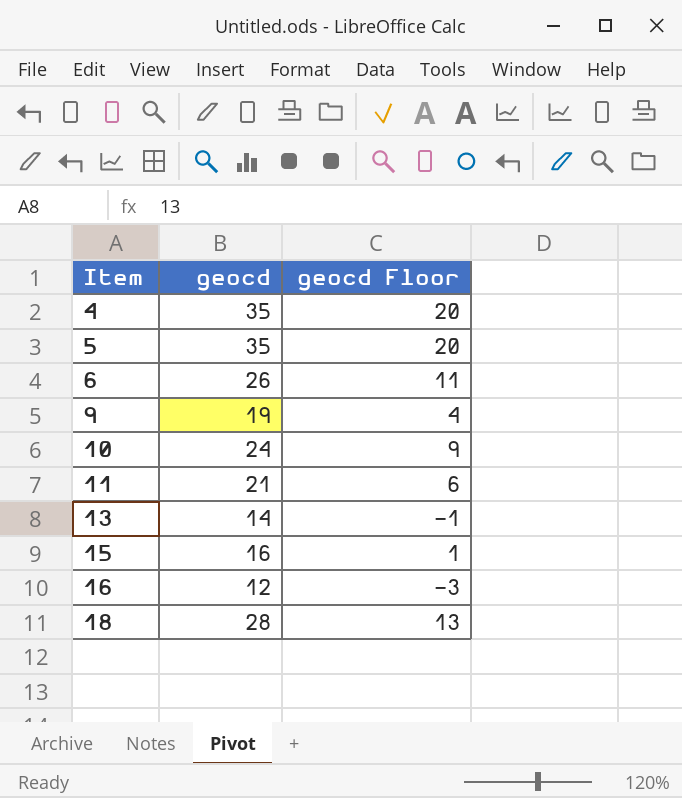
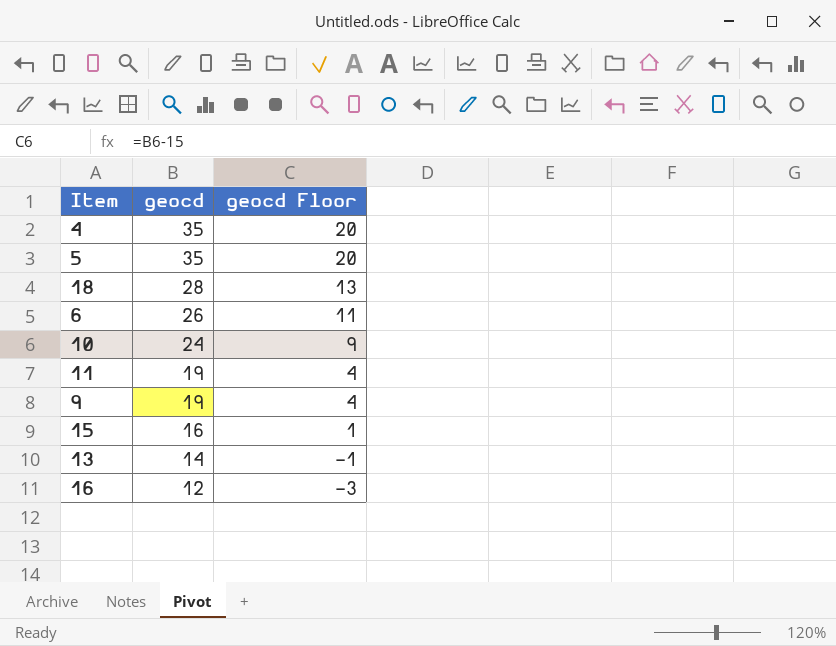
row order: Item ascending -> geocd descending
11 | geocd: 21 -> 19
11 | geocd Floor: 6 -> 4

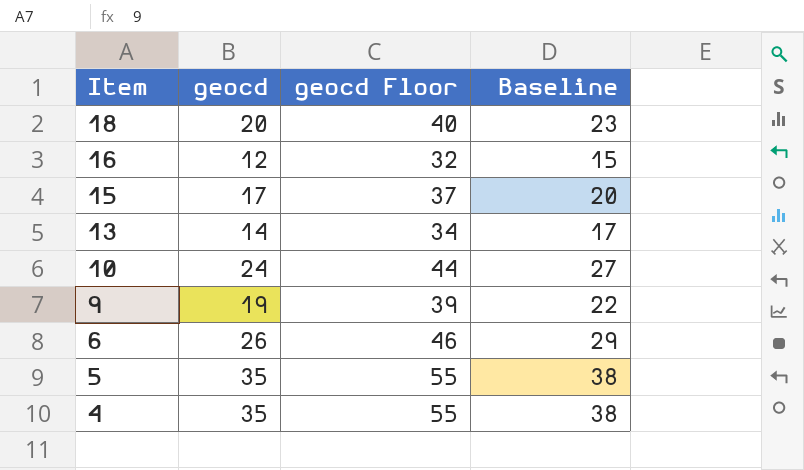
row order: geocd descending -> Item descending
column geocd Floor | formula: [geocd] - 15 -> [geocd] + 20
column Baseline | formula: none -> [geocd] + 3
row 11: 19 | 4 -> none
18 | geocd: 28 -> 20
15 | geocd: 16 -> 17

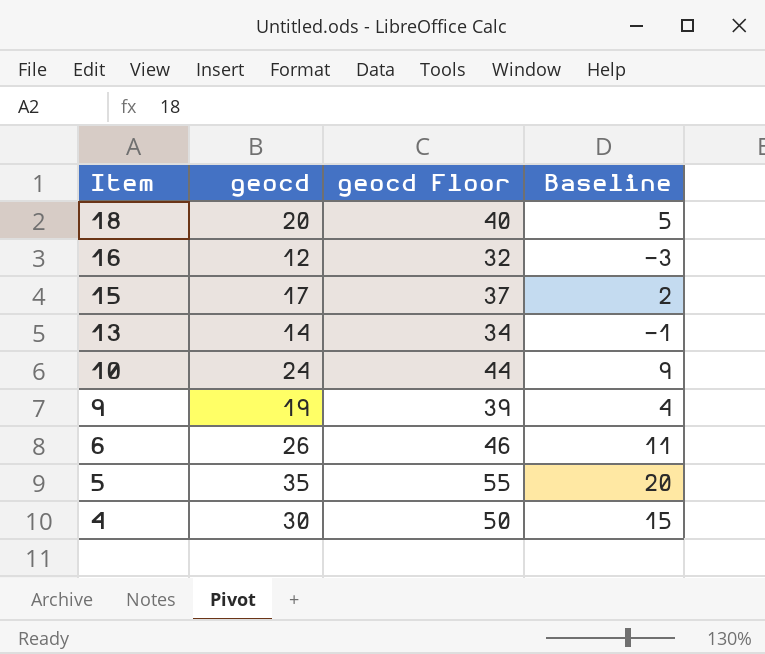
column Baseline | formula: [geocd] + 3 -> [geocd] - 15
4 | geocd: 35 -> 30
4 | geocd Floor: 55 -> 50

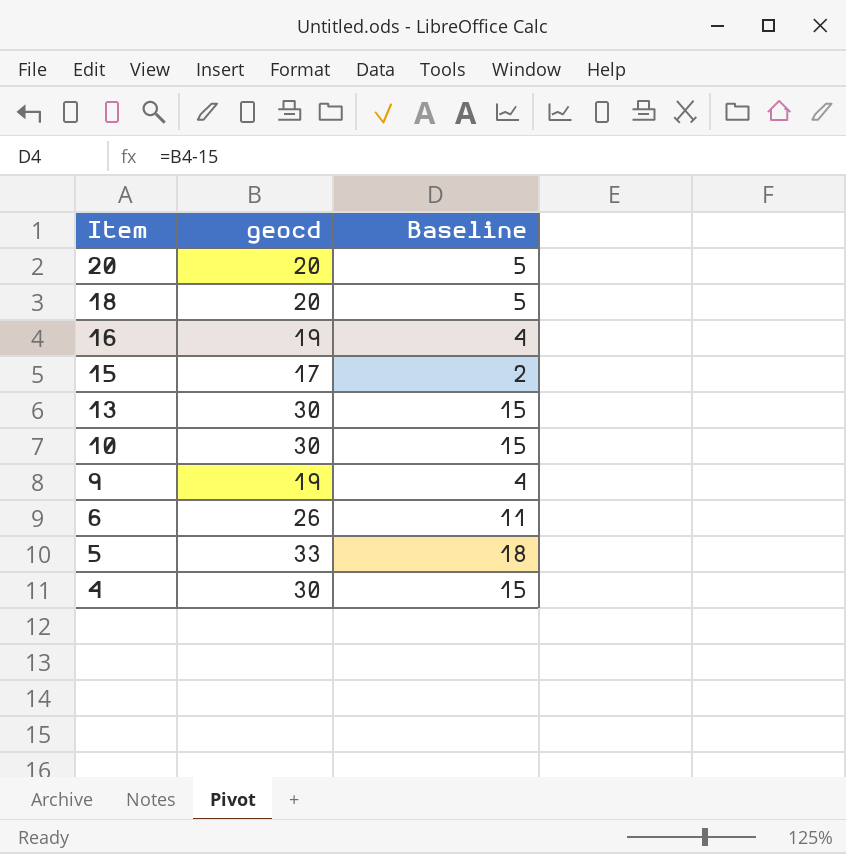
column geocd Floor | formula: [geocd] + 20 -> none
row 20: none -> 20 | 5
16 | geocd: 12 -> 19
16 | Baseline: -3 -> 4
13 | geocd: 14 -> 30
13 | Baseline: -1 -> 15
10 | geocd: 24 -> 30
10 | Baseline: 9 -> 15
5 | geocd: 35 -> 33
5 | Baseline: 20 -> 18

